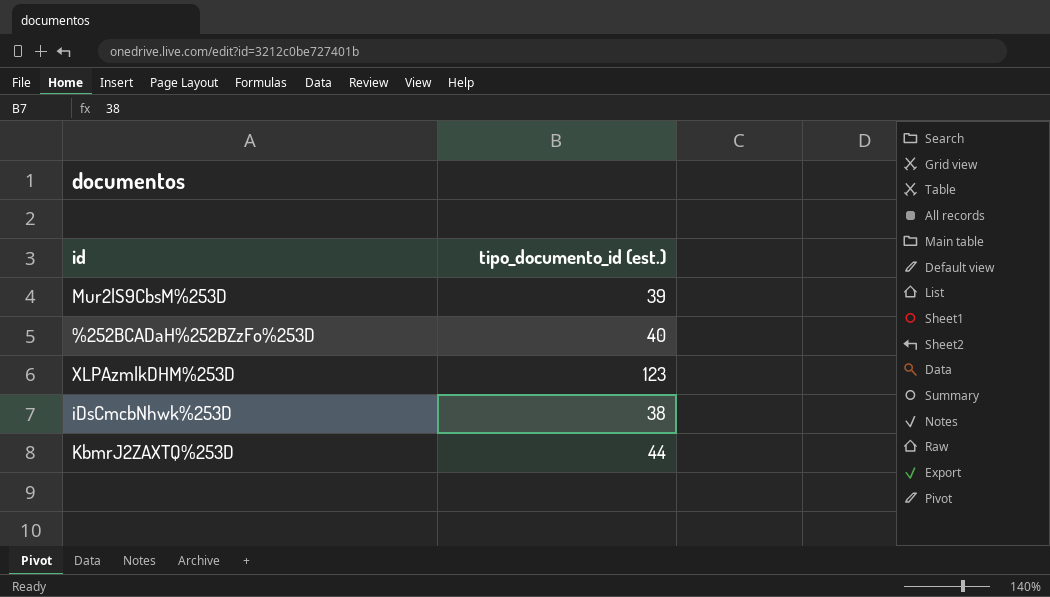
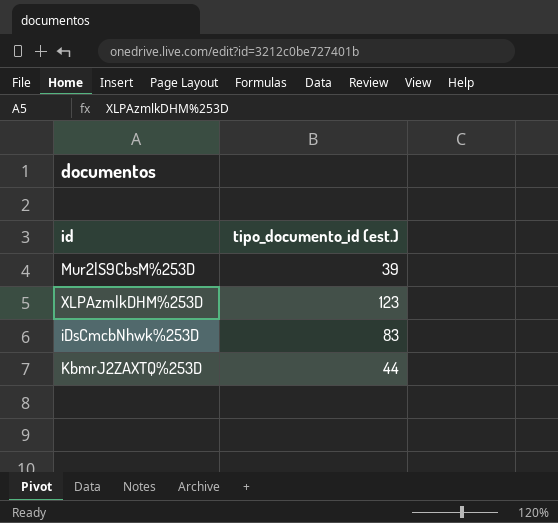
row %252BCADaH%252BZzFo%253D: 40 -> none
iDsCmcbNhwk%253D | tipo_documento_id (est.): 38 -> 83

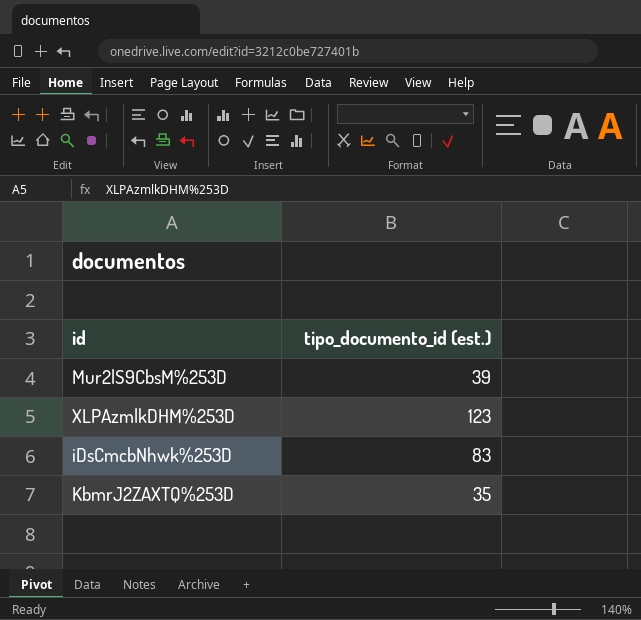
KbmrJ2ZAXTQ%253D | tipo_documento_id (est.): 44 -> 35

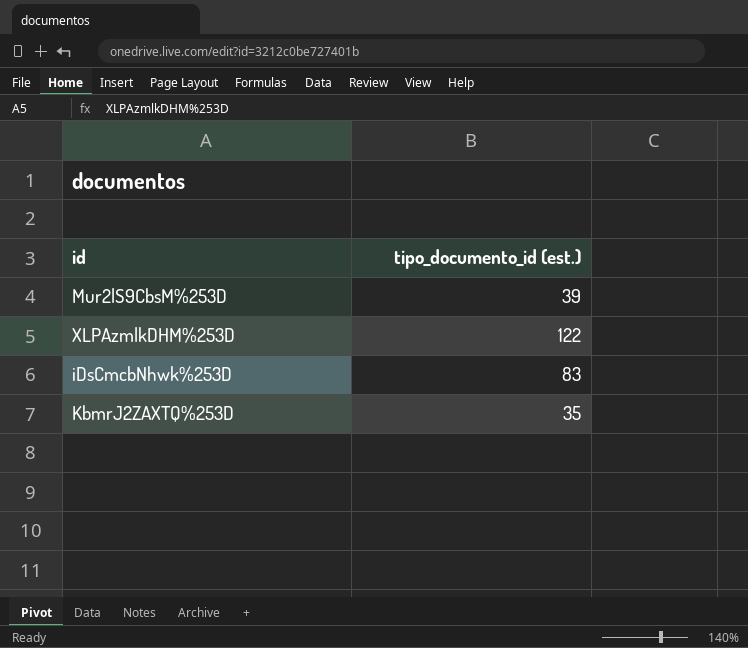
XLPAzmlkDHM%253D | tipo_documento_id (est.): 123 -> 122

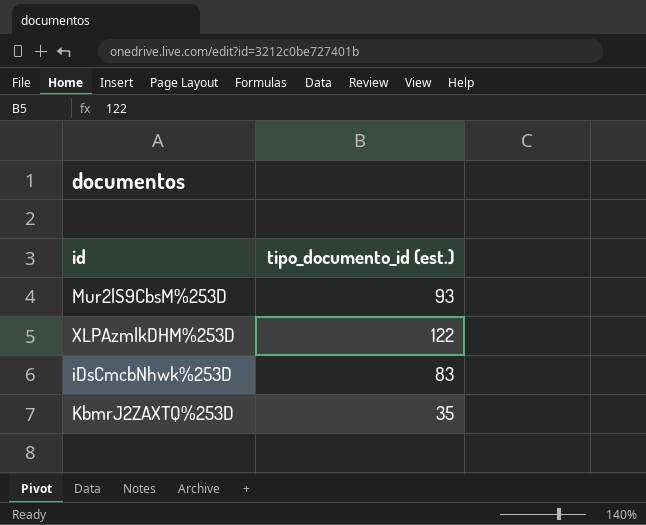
Mur2lS9CbsM%253D | tipo_documento_id (est.): 39 -> 93

